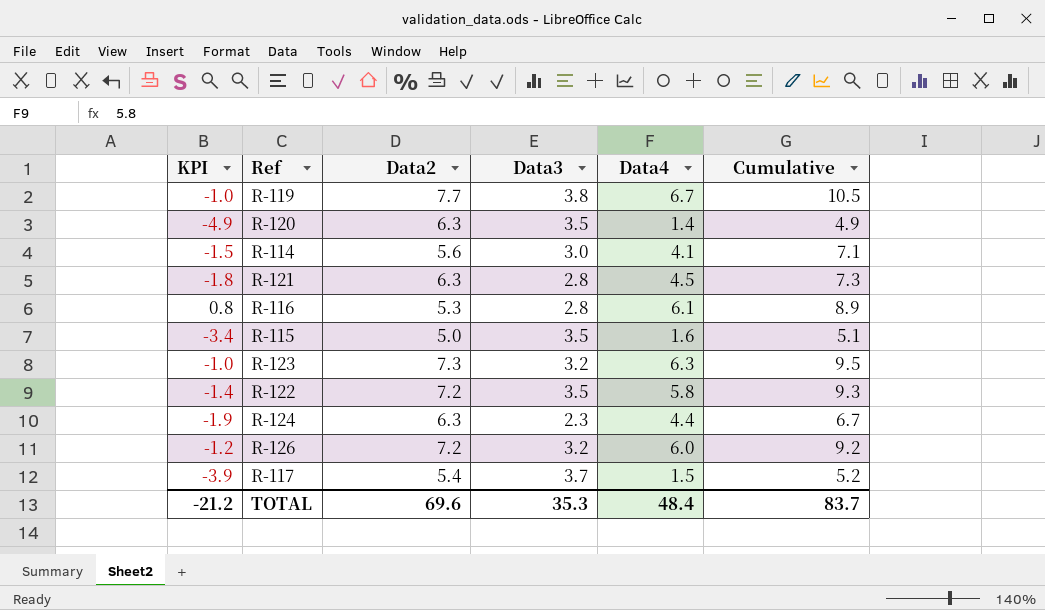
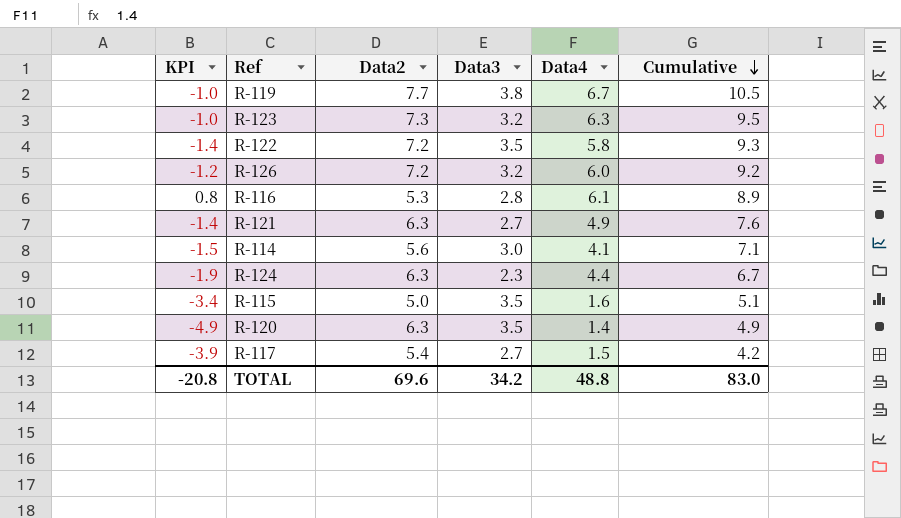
row order: none -> Cumulative descending
R-121 | KPI: -1.8 -> -1.4
R-121 | Data3: 2.8 -> 2.7
R-121 | Data4: 4.5 -> 4.9
R-121 | Cumulative: 7.3 -> 7.6
R-117 | Data3: 3.7 -> 2.7
R-117 | Cumulative: 5.2 -> 4.2
TOTAL | KPI: -21.2 -> -20.8
TOTAL | Data3: 35.3 -> 34.2
TOTAL | Data4: 48.4 -> 48.8
TOTAL | Cumulative: 83.7 -> 83.0

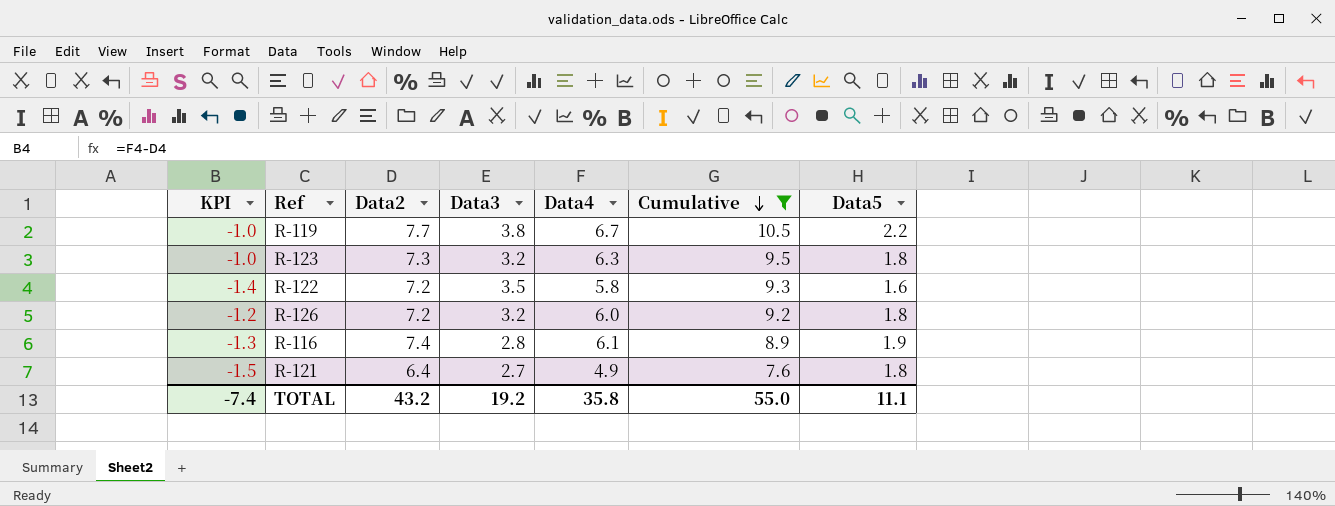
filter: none -> Cumulative >= 7.6
column Data5 | position: none -> 7
R-116 | KPI: 0.8 -> -1.3
R-116 | Data2: 5.3 -> 7.4
R-121 | KPI: -1.4 -> -1.5
R-121 | Data2: 6.3 -> 6.4
TOTAL | KPI: -20.8 -> -7.4
TOTAL | Data2: 69.6 -> 43.2
TOTAL | Data3: 34.2 -> 19.2
TOTAL | Data4: 48.8 -> 35.8
TOTAL | Cumulative: 83.0 -> 55.0

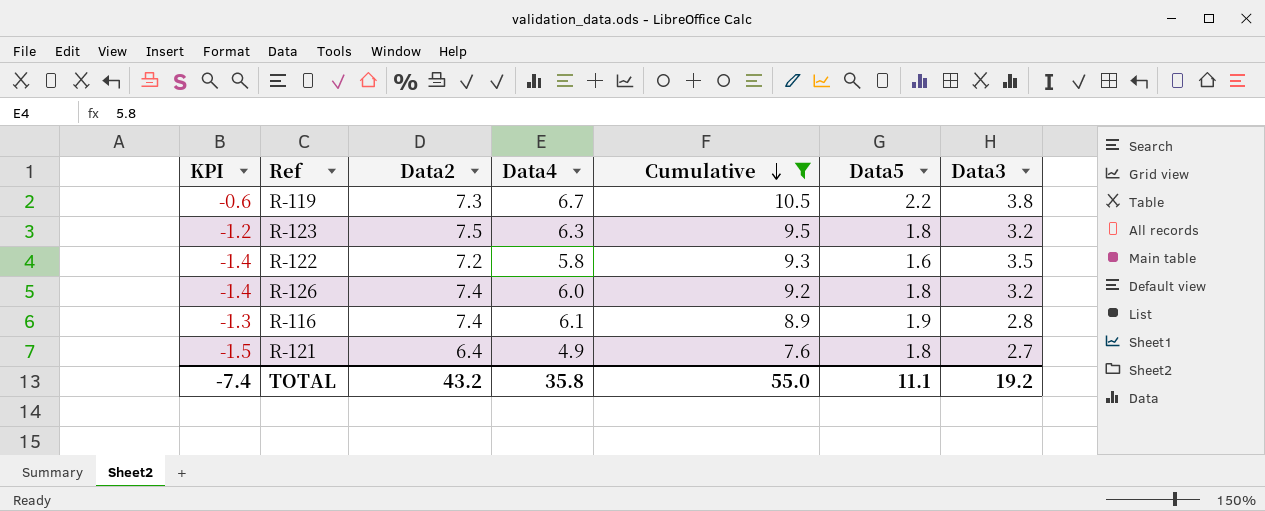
column Data3 | position: 4 -> 7
R-119 | KPI: -1.0 -> -0.6
R-119 | Data2: 7.7 -> 7.3
R-123 | KPI: -1.0 -> -1.2
R-123 | Data2: 7.3 -> 7.5
R-126 | KPI: -1.2 -> -1.4
R-126 | Data2: 7.2 -> 7.4

